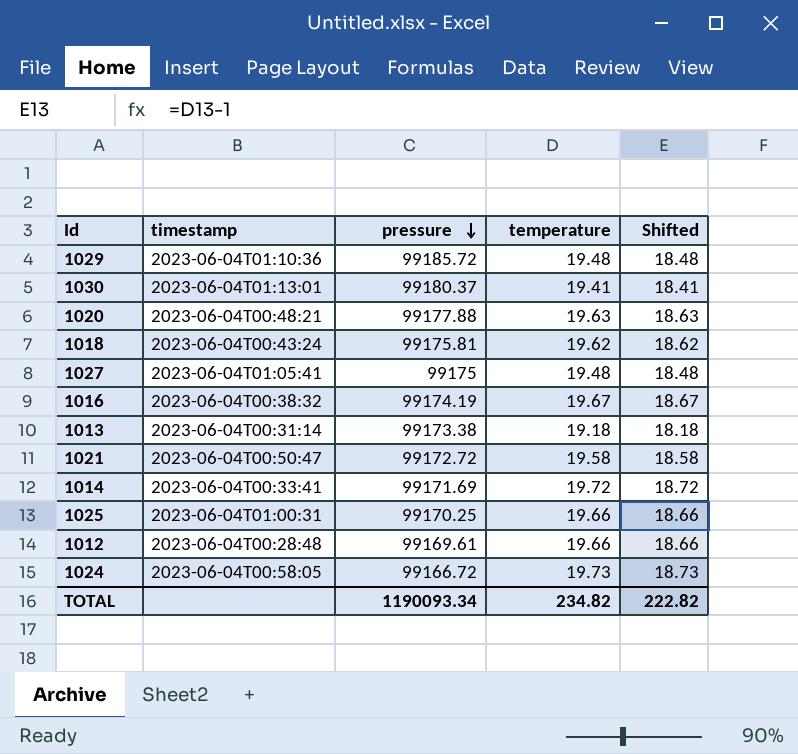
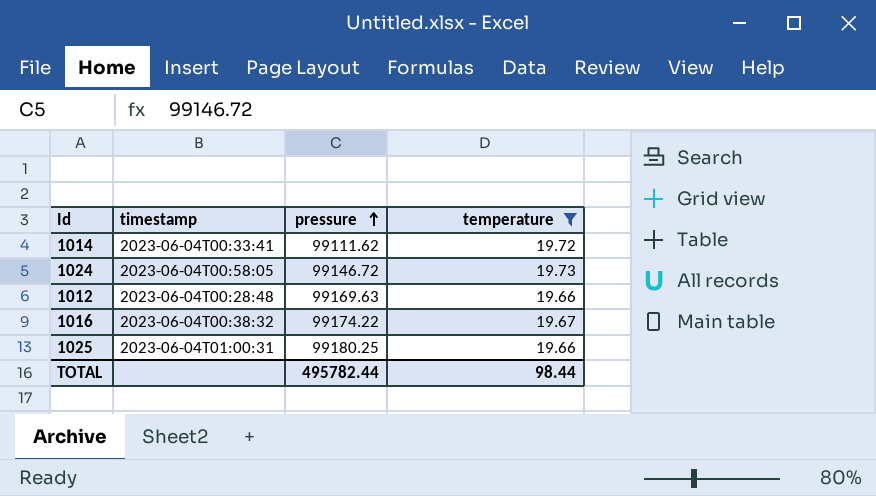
filter: none -> temperature >= 19.66
row order: pressure descending -> pressure ascending
column Shifted | formula: [temperature] - 1 -> none
1014 | pressure: 99171.69 -> 99111.62
1024 | pressure: 99166.72 -> 99146.72
1012 | pressure: 99169.61 -> 99169.63
1016 | pressure: 99174.19 -> 99174.22
1025 | pressure: 99170.25 -> 99180.25
TOTAL | pressure: 1190093.34 -> 495782.44
TOTAL | temperature: 234.82 -> 98.44

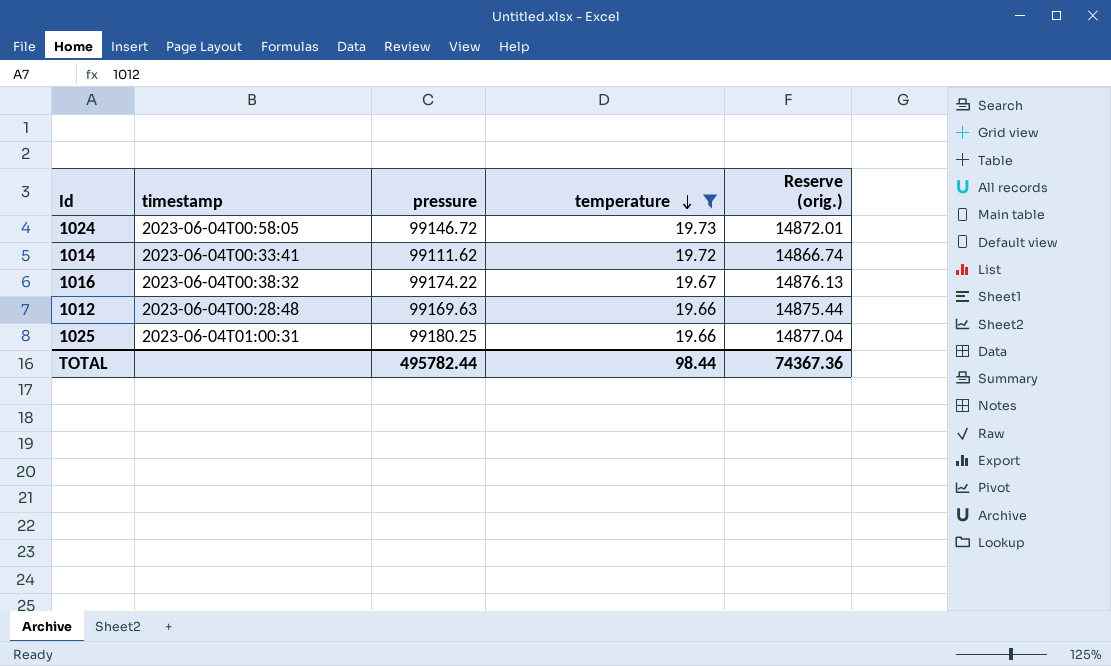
row order: pressure ascending -> temperature descending
column Reserve (orig.) | formula: none -> [pressure] * 0.15

